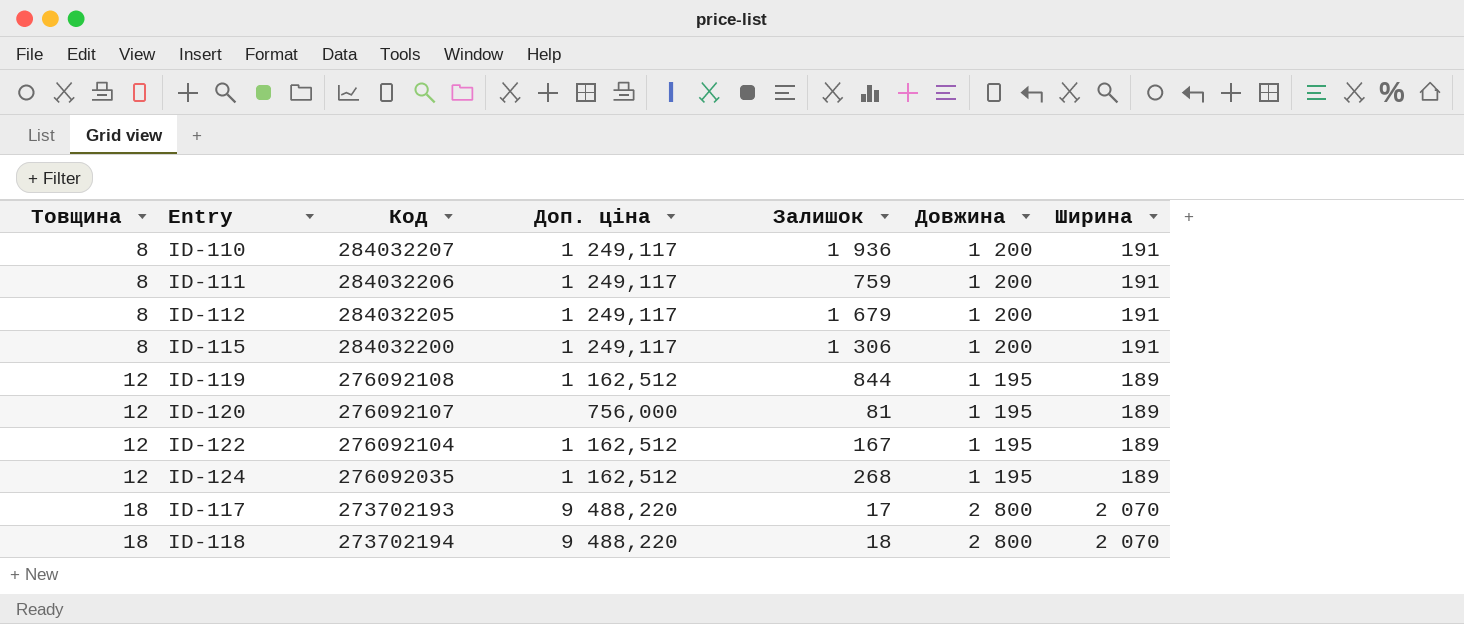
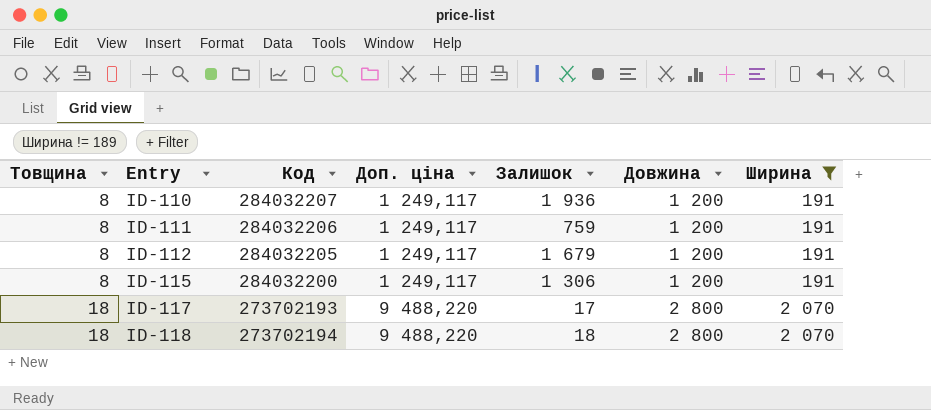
filter: none -> Ширина != 189

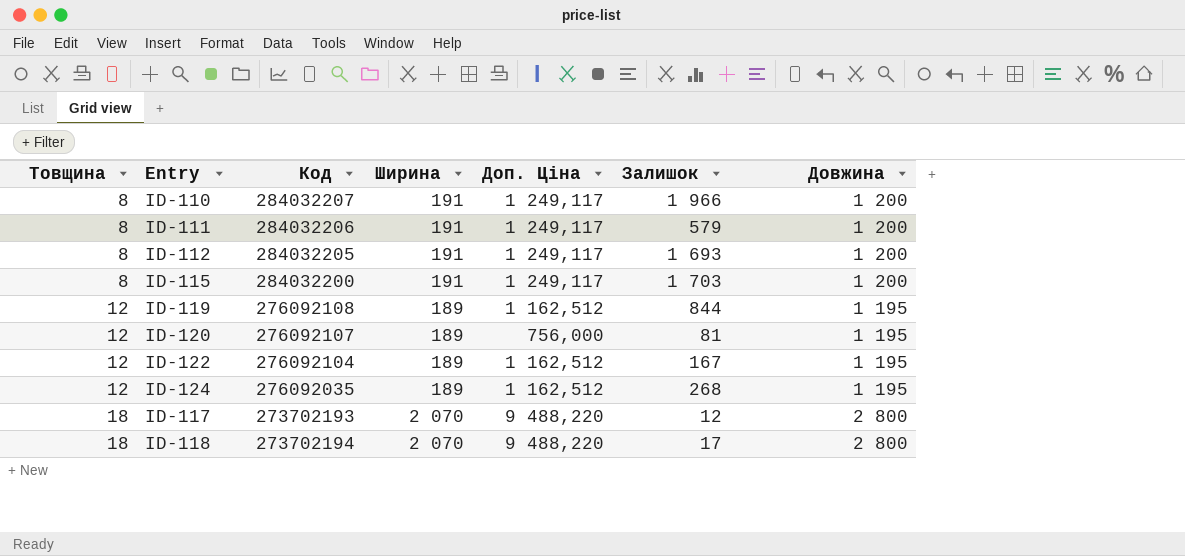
filter: Ширина != 189 -> none
column Ширина | position: 7 -> 4
column name: Доп. ціна -> Доп. Ціна
ID-110 | Залишок: 1 936 -> 1 966
ID-111 | Залишок: 759 -> 579
ID-112 | Залишок: 1 679 -> 1 693
ID-115 | Залишок: 1 306 -> 1 703
ID-117 | Залишок: 17 -> 12
ID-118 | Залишок: 18 -> 17

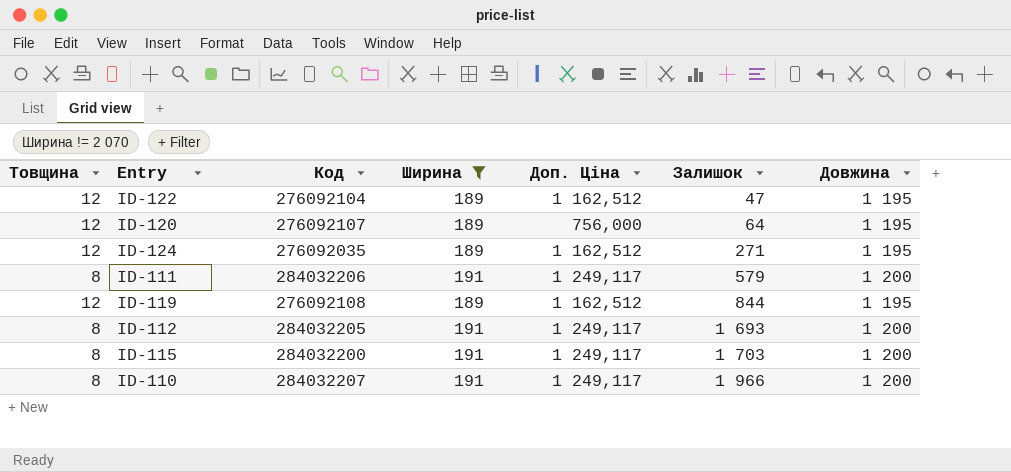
filter: none -> Ширина != 2 070
row order: Товщина ascending -> Залишок ascending
ID-122 | Залишок: 167 -> 47
ID-120 | Залишок: 81 -> 64
ID-124 | Залишок: 268 -> 271

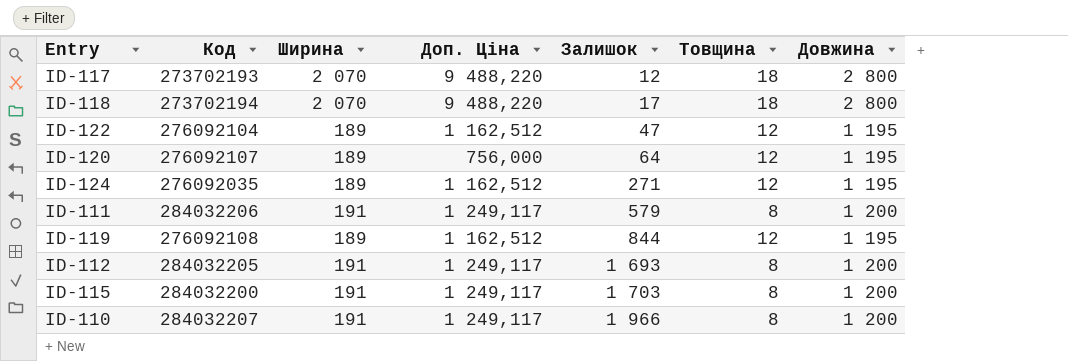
filter: Ширина != 2 070 -> none
column Товщина | position: 1 -> 6

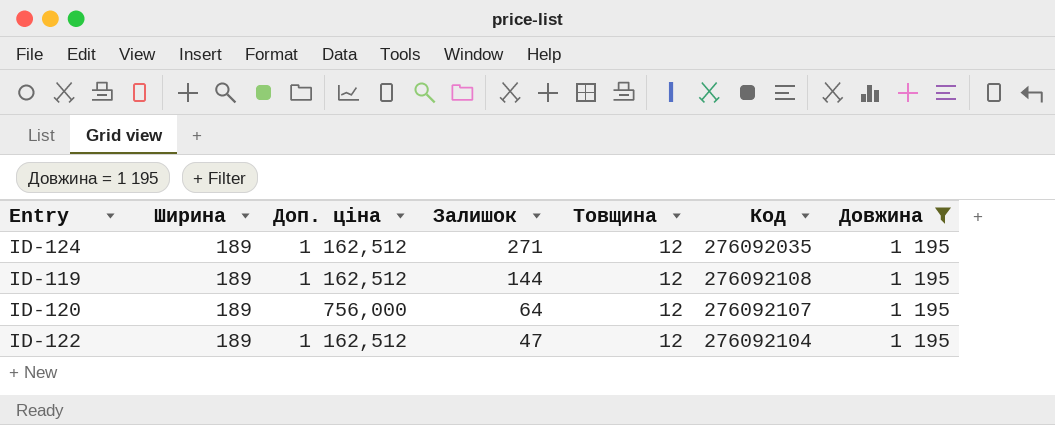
filter: none -> Довжина = 1 195
row order: Залишок ascending -> Залишок descending
column name: Доп. Ціна -> Доп. ціна
column Код | position: 2 -> 6
ID-119 | Залишок: 844 -> 144

